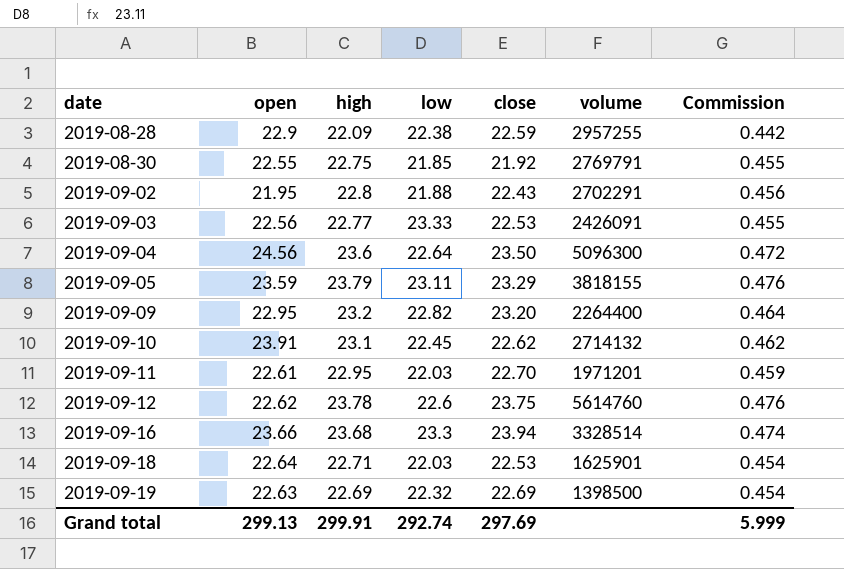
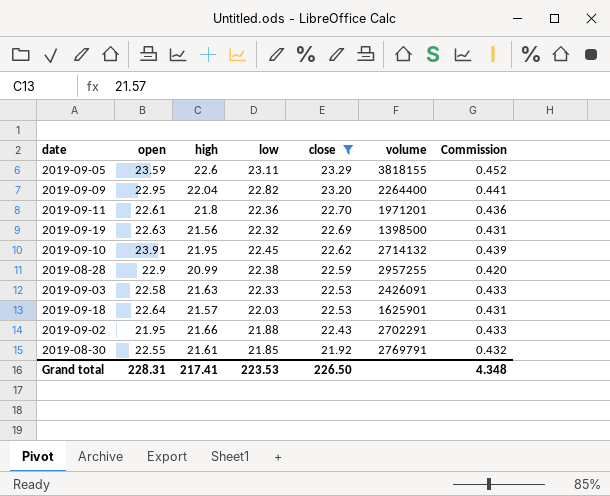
filter: none -> close <= 23.29
row order: date ascending -> close descending
2019-09-05 | high: 23.79 -> 22.6
2019-09-05 | Commission: 0.476 -> 0.452
2019-09-09 | high: 23.2 -> 22.04
2019-09-09 | Commission: 0.464 -> 0.441
2019-09-11 | high: 22.95 -> 21.8
2019-09-11 | low: 22.03 -> 22.36
2019-09-11 | Commission: 0.459 -> 0.436
2019-09-19 | high: 22.69 -> 21.56
2019-09-19 | Commission: 0.454 -> 0.431
2019-09-10 | high: 23.1 -> 21.95
2019-09-10 | Commission: 0.462 -> 0.439
2019-08-28 | high: 22.09 -> 20.99
2019-08-28 | Commission: 0.442 -> 0.420
2019-09-03 | open: 22.56 -> 22.58
2019-09-03 | high: 22.77 -> 21.63
2019-09-03 | low: 23.33 -> 22.33
2019-09-03 | Commission: 0.455 -> 0.433
2019-09-18 | high: 22.71 -> 21.57
2019-09-18 | Commission: 0.454 -> 0.431
2019-09-02 | high: 22.8 -> 21.66
2019-09-02 | Commission: 0.456 -> 0.433
2019-08-30 | high: 22.75 -> 21.61
2019-08-30 | Commission: 0.455 -> 0.432
Grand total | open: 299.13 -> 228.31
Grand total | high: 299.91 -> 217.41
Grand total | low: 292.74 -> 223.53
Grand total | close: 297.69 -> 226.50
Grand total | Commission: 5.999 -> 4.348

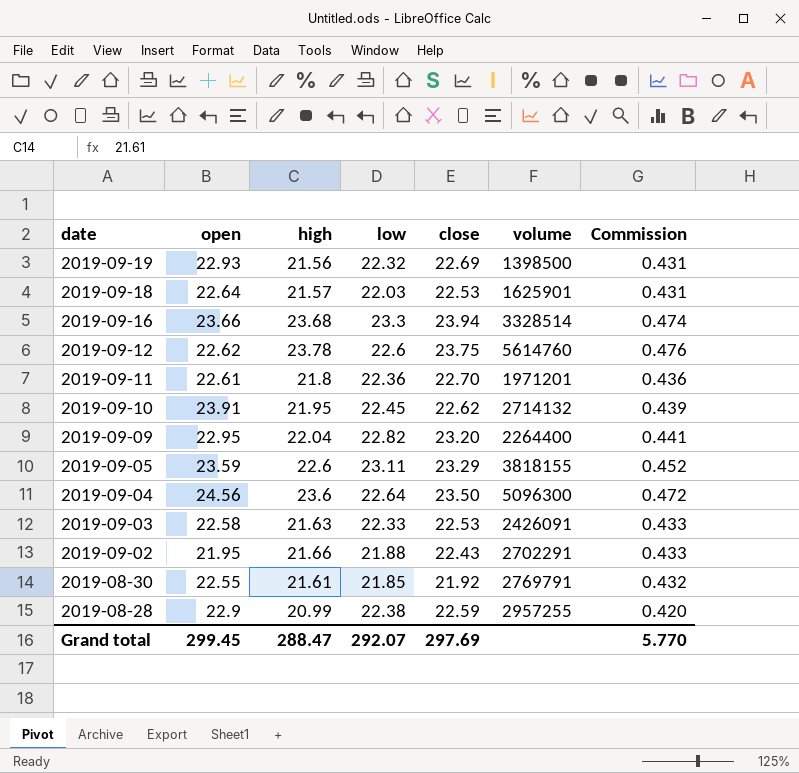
filter: close <= 23.29 -> none
row order: close descending -> date descending
2019-09-19 | open: 22.63 -> 22.93
Grand total | open: 228.31 -> 299.45
Grand total | high: 217.41 -> 288.47
Grand total | low: 223.53 -> 292.07
Grand total | close: 226.50 -> 297.69
Grand total | Commission: 4.348 -> 5.770

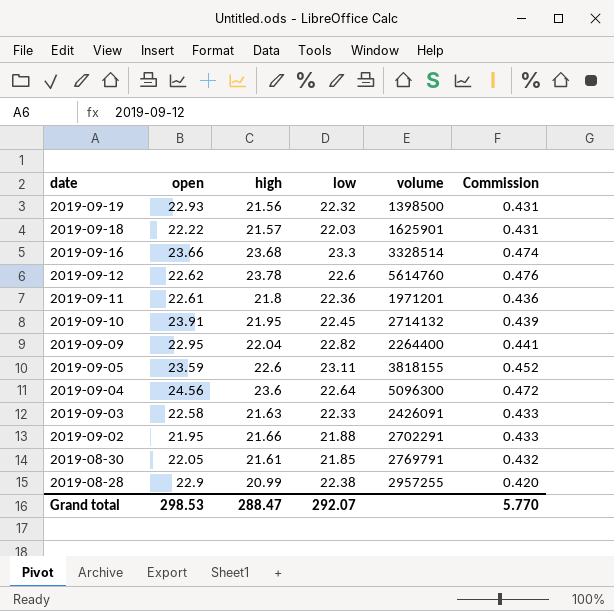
column close | position: 5 -> none
2019-09-18 | open: 22.64 -> 22.22
2019-08-30 | open: 22.55 -> 22.05
Grand total | open: 299.45 -> 298.53

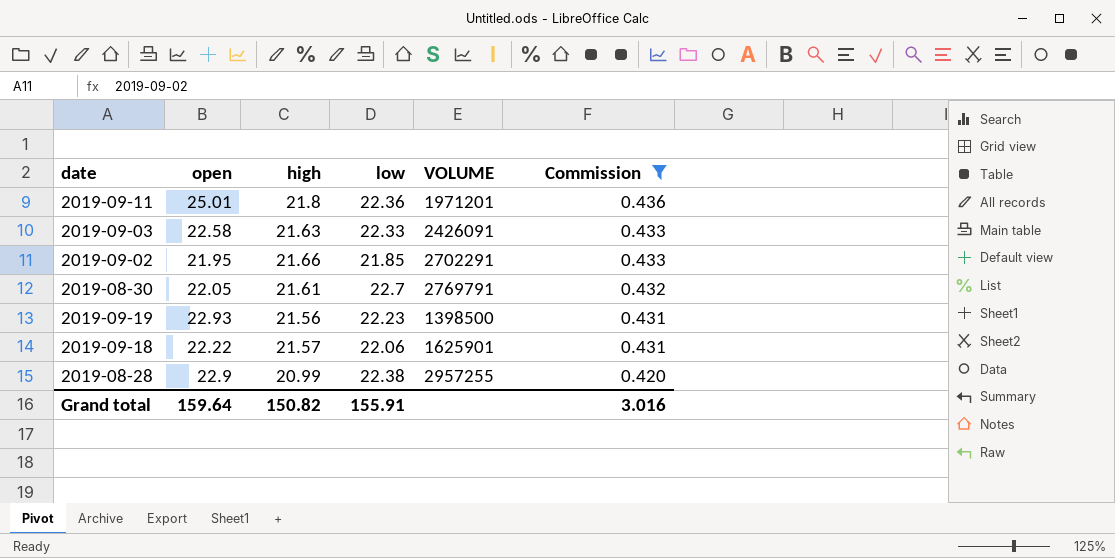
filter: none -> Commission <= 0.436
row order: date descending -> Commission descending
column name: volume -> VOLUME
2019-09-11 | open: 22.61 -> 25.01
2019-09-02 | low: 21.88 -> 21.85
2019-08-30 | low: 21.85 -> 22.7
2019-09-19 | low: 22.32 -> 22.23
2019-09-18 | low: 22.03 -> 22.06
Grand total | open: 298.53 -> 159.64
Grand total | high: 288.47 -> 150.82
Grand total | low: 292.07 -> 155.91
Grand total | Commission: 5.770 -> 3.016

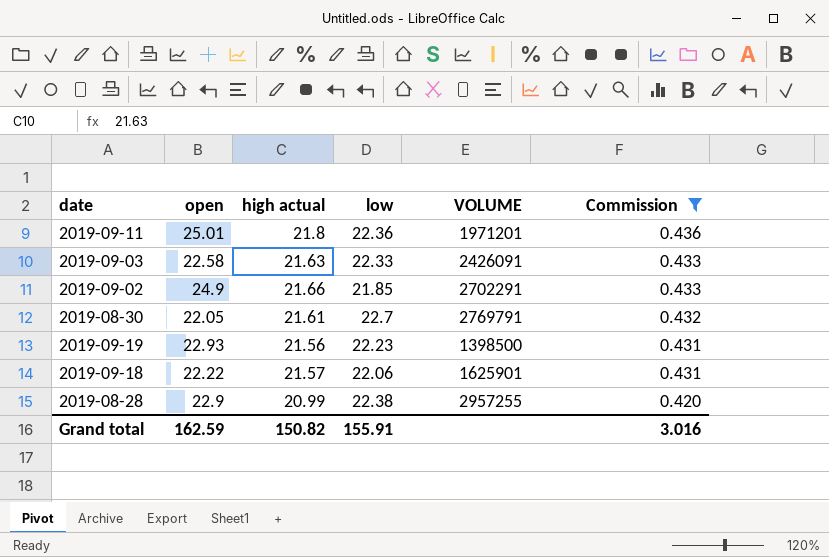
column name: high -> high actual
2019-09-02 | open: 21.95 -> 24.9
Grand total | open: 159.64 -> 162.59

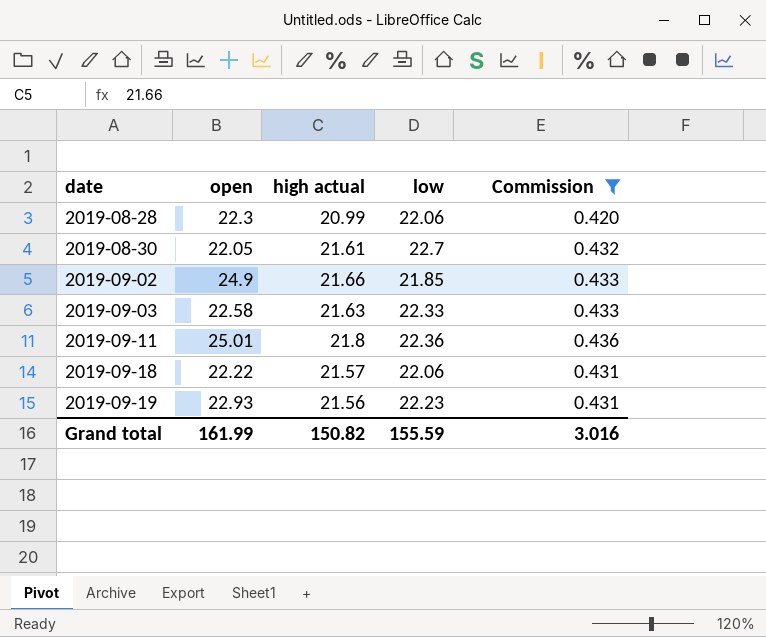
row order: Commission descending -> date ascending
column VOLUME | position: 5 -> none
2019-08-28 | open: 22.9 -> 22.3
2019-08-28 | low: 22.38 -> 22.06
Grand total | open: 162.59 -> 161.99
Grand total | low: 155.91 -> 155.59

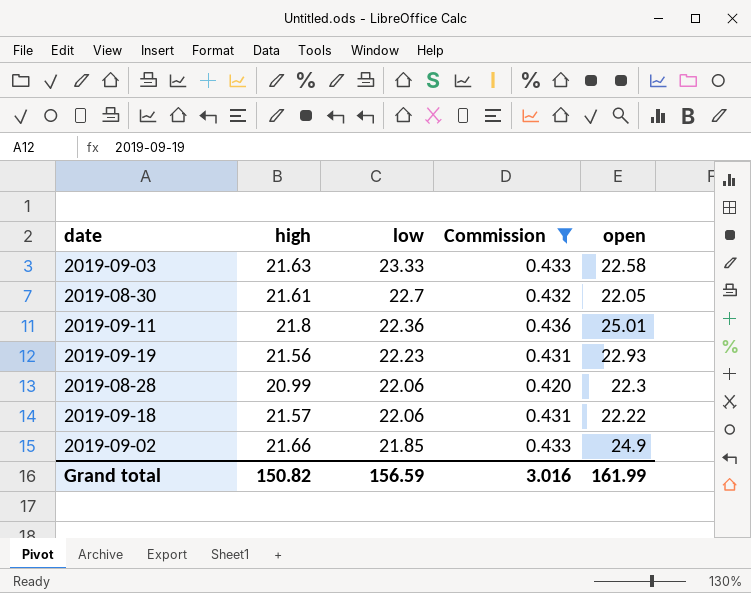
row order: date ascending -> low descending
column name: high actual -> high
column open | position: 2 -> 5
2019-09-03 | low: 22.33 -> 23.33
Grand total | low: 155.59 -> 156.59

